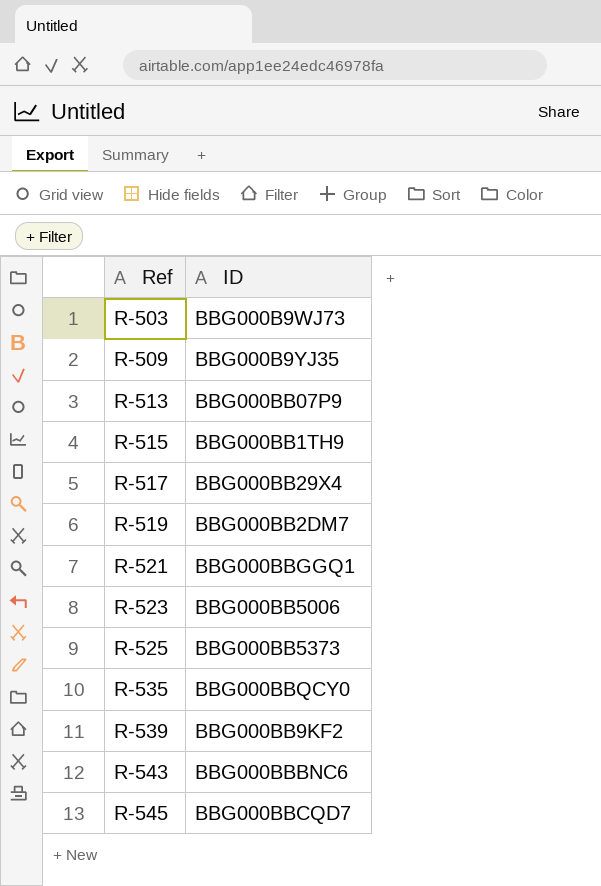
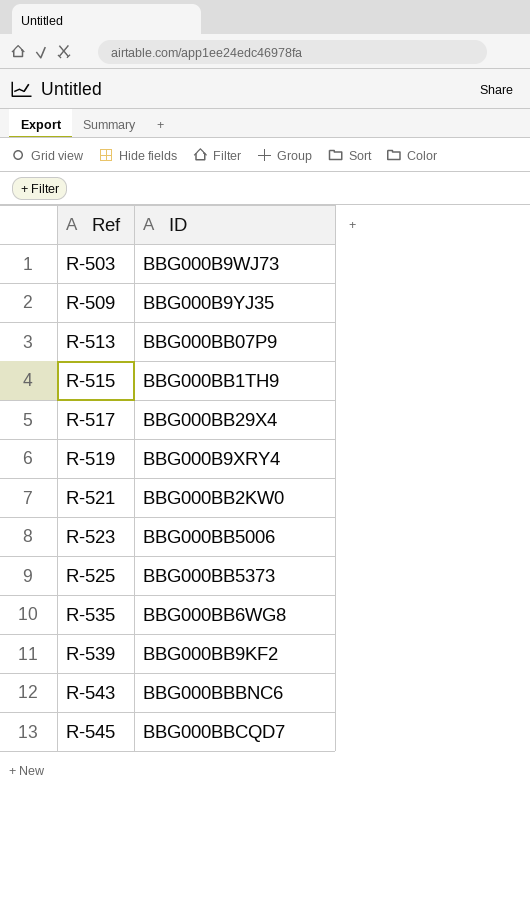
R-519 | ID: BBG000BB2DM7 -> BBG000B9XRY4
R-521 | ID: BBG000BBGGQ1 -> BBG000BB2KW0
R-535 | ID: BBG000BBQCY0 -> BBG000BB6WG8

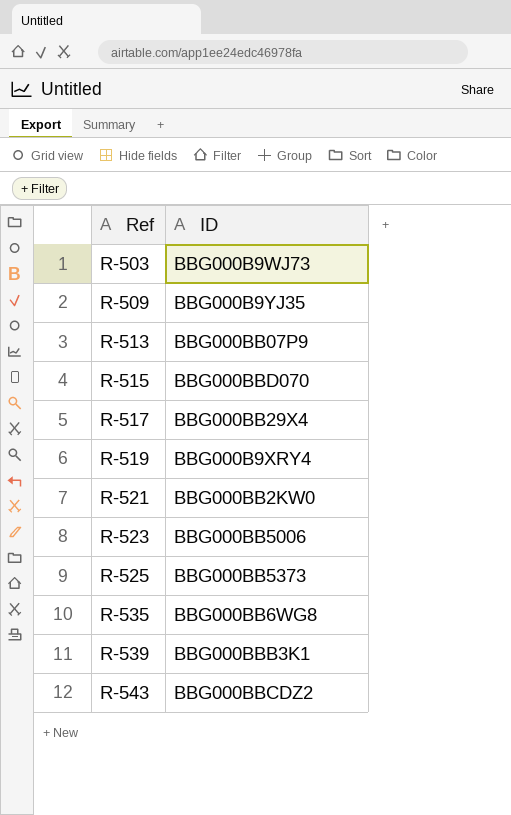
row R-545: BBG000BBCQD7 -> none
R-515 | ID: BBG000BB1TH9 -> BBG000BBD070
R-539 | ID: BBG000BB9KF2 -> BBG000BBB3K1
R-543 | ID: BBG000BBBNC6 -> BBG000BBCDZ2

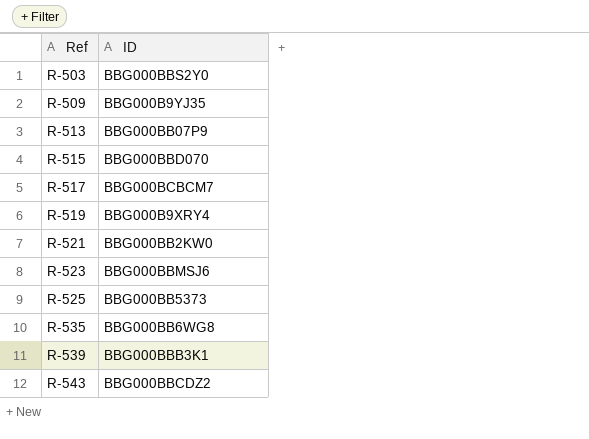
R-503 | ID: BBG000B9WJ73 -> BBG000BBS2Y0
R-517 | ID: BBG000BB29X4 -> BBG000BCBCM7
R-523 | ID: BBG000BB5006 -> BBG000BBMSJ6

